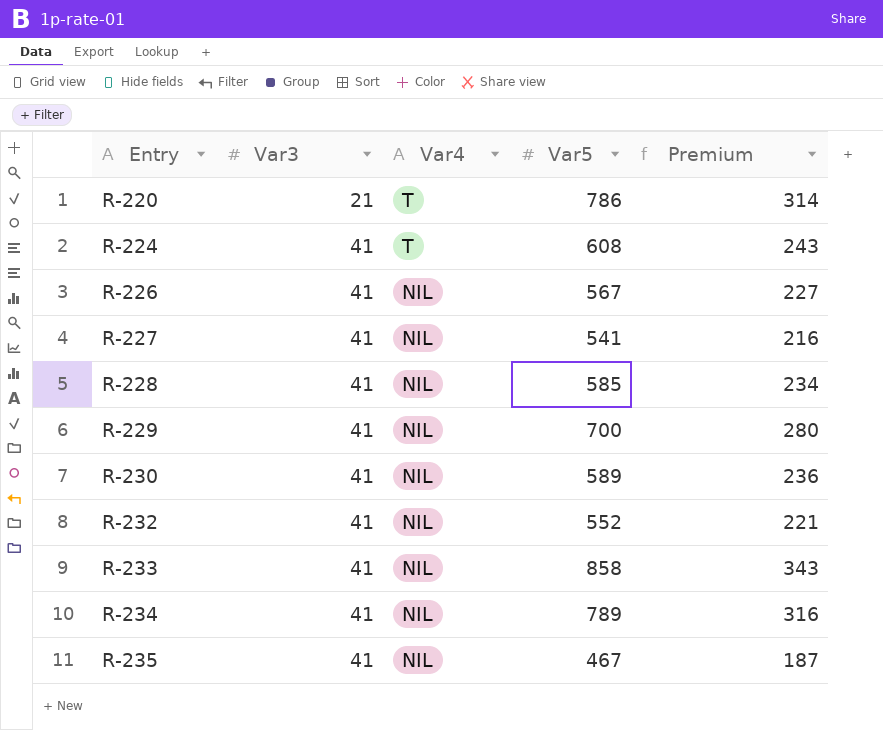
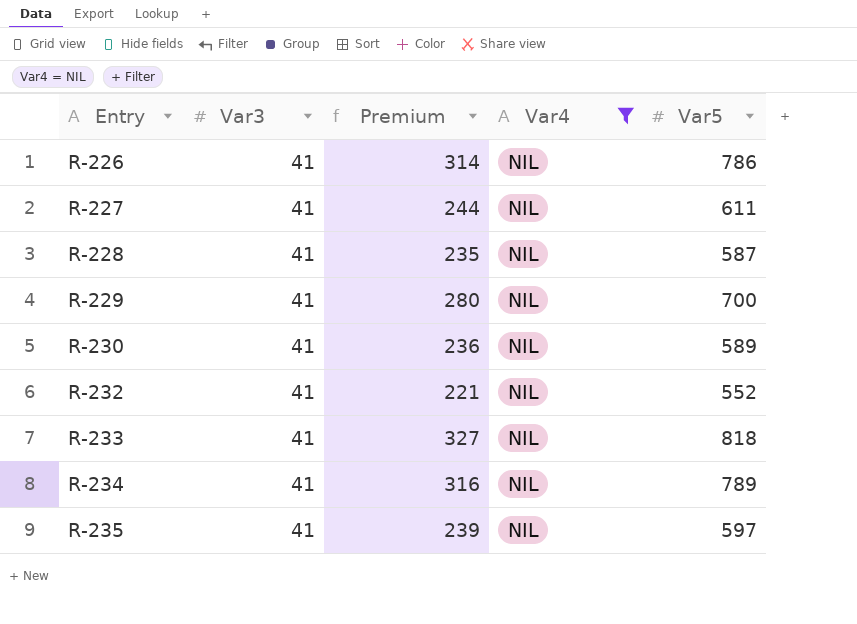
filter: none -> Var4 = NIL
column Premium | position: 5 -> 3
R-226 | Premium: 227 -> 314
R-226 | Var5: 567 -> 786
R-227 | Premium: 216 -> 244
R-227 | Var5: 541 -> 611
R-228 | Premium: 234 -> 235
R-228 | Var5: 585 -> 587
R-233 | Premium: 343 -> 327
R-233 | Var5: 858 -> 818
R-235 | Premium: 187 -> 239
R-235 | Var5: 467 -> 597

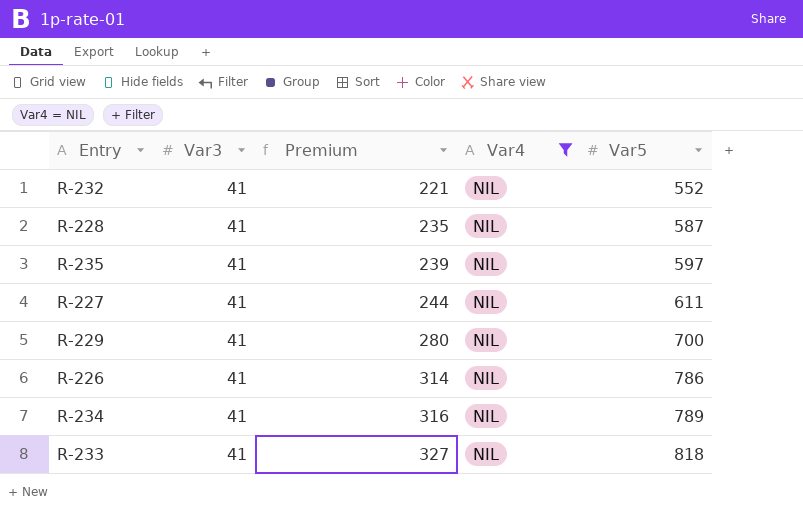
row order: Entry ascending -> Premium ascending
row R-230: 41 | 236 | NIL | 589 -> none

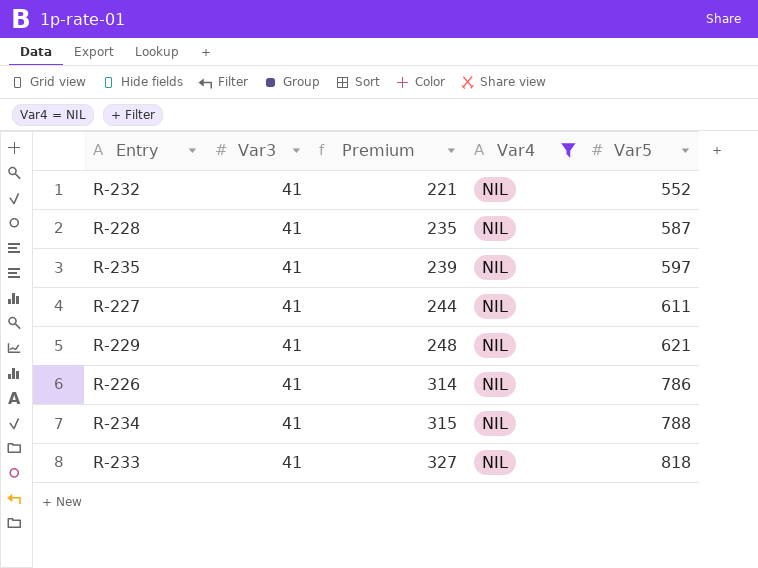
R-229 | Premium: 280 -> 248
R-229 | Var5: 700 -> 621
R-234 | Premium: 316 -> 315
R-234 | Var5: 789 -> 788

